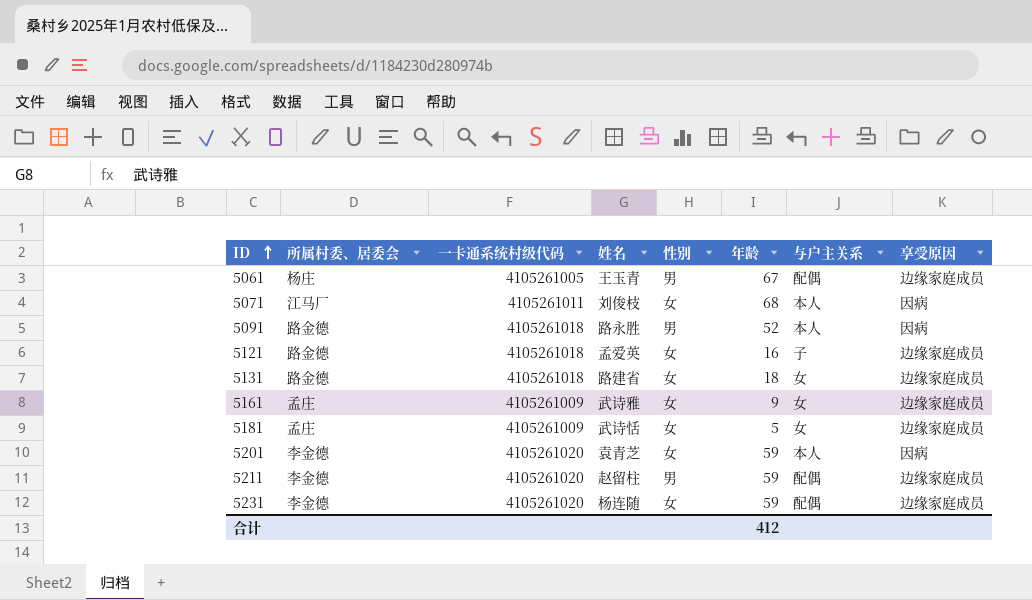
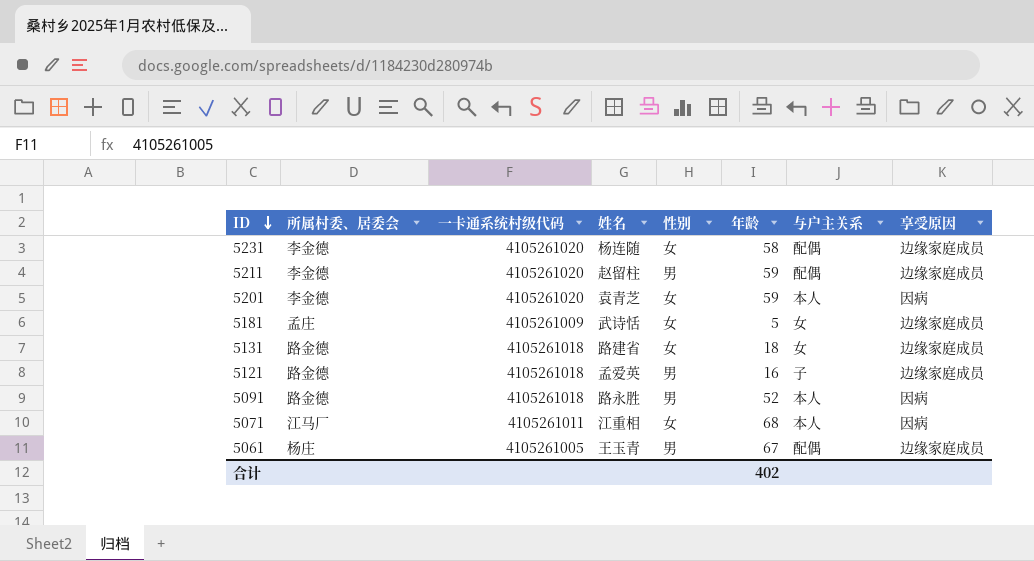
row order: ID ascending -> ID descending
row 5161: 孟庄 | 4105261009 | 武诗雅 | 女 | 9 | 女 | 边缘家庭成员 -> none
5231 | 年龄: 59 -> 58
5121 | 性别: 女 -> 男
5071 | 姓名: 刘俊枝 -> 江重相
合计 | 年龄: 412 -> 402

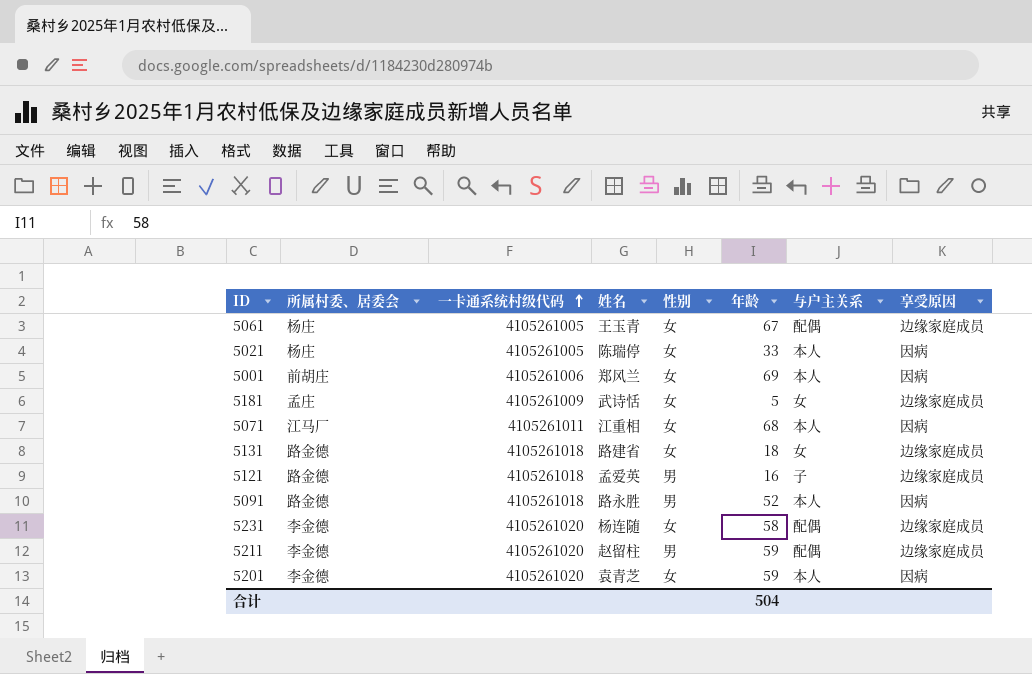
row order: ID descending -> 一卡通系统村级代码 ascending
5061 | 性别: 男 -> 女
row 5021: none -> 杨庄 | 4105261005 | 陈瑞停 | 女 | 33 | 本人 | 因病
row 5001: none -> 前胡庄 | 4105261006 | 郑风兰 | 女 | 69 | 本人 | 因病
合计 | 年龄: 402 -> 504

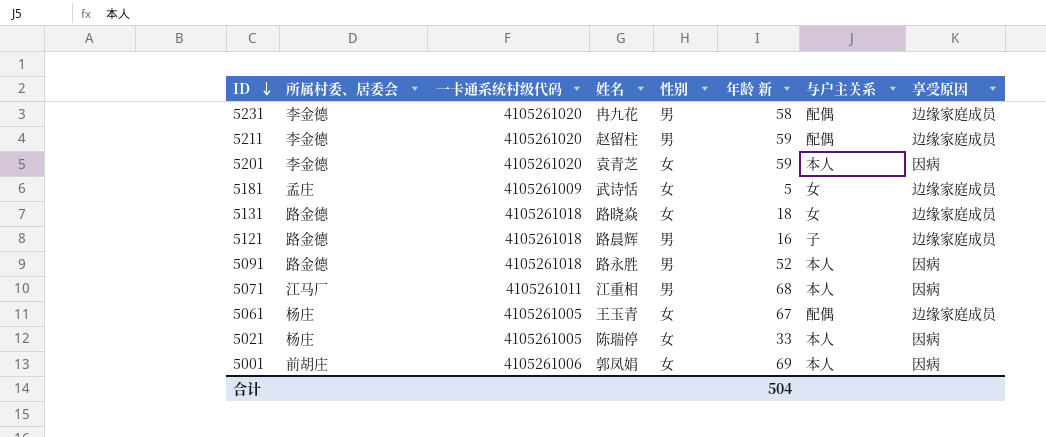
row order: 一卡通系统村级代码 ascending -> ID descending
column name: 年龄 -> 年龄 新
5231 | 姓名: 杨连随 -> 冉九花
5231 | 性别: 女 -> 男
5131 | 姓名: 路建省 -> 路晓焱
5121 | 姓名: 孟爱英 -> 路晨辉
5071 | 性别: 女 -> 男
5001 | 姓名: 郑风兰 -> 郭凤娟

